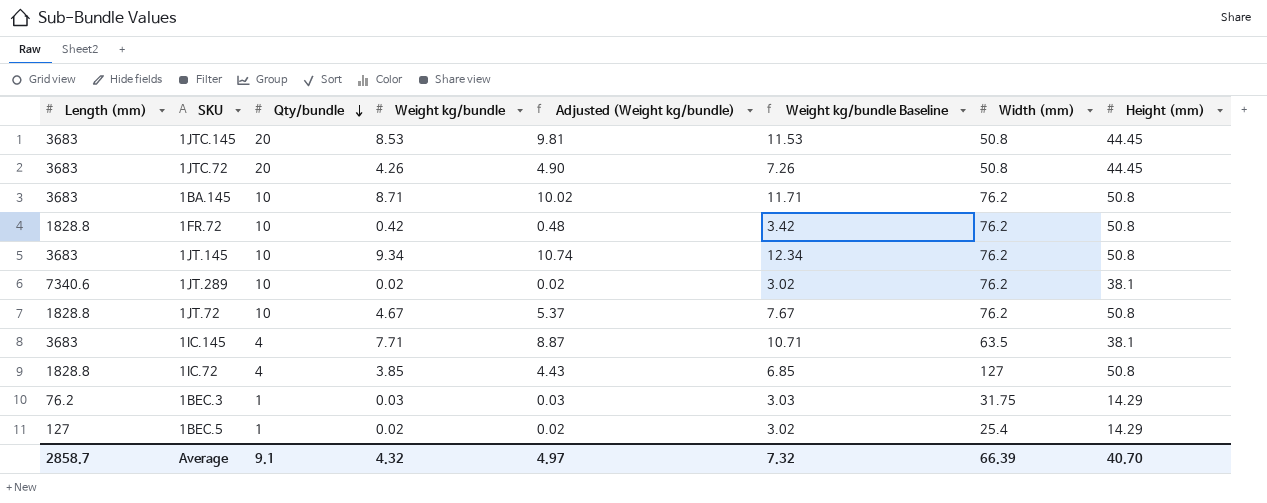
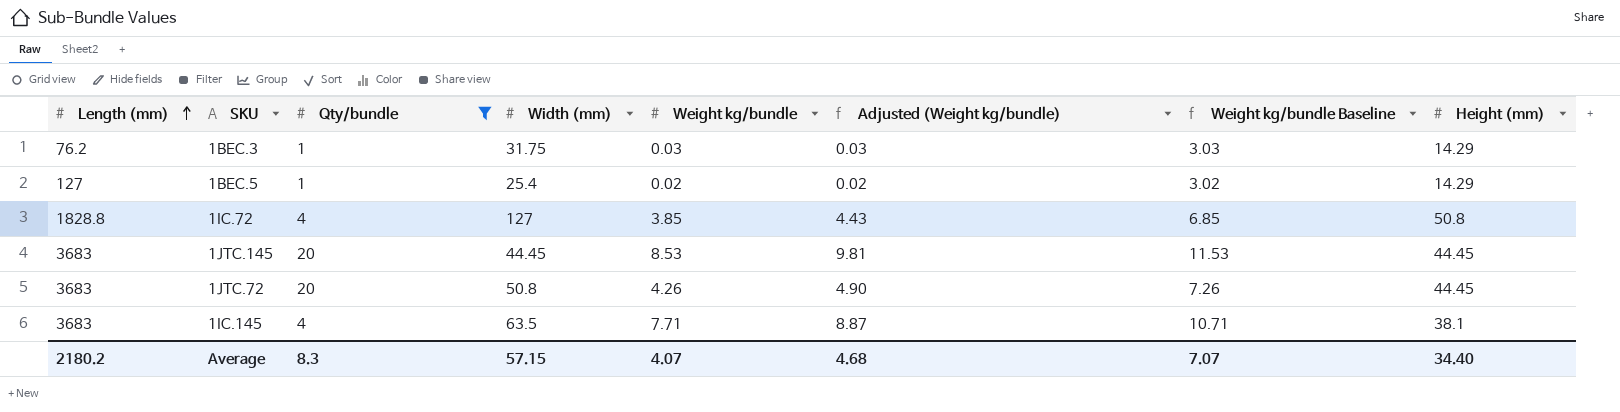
filter: none -> Qty/bundle != 10
row order: Qty/bundle descending -> Length (mm) ascending
column Width (mm) | position: 7 -> 4
1JTC.145 | Width (mm): 50.8 -> 44.45
Average | Length (mm): 2858.7 -> 2180.2
Average | Qty/bundle: 9.1 -> 8.3
Average | Width (mm): 66.39 -> 57.15
Average | Weight kg/bundle: 4.32 -> 4.07
Average | Adjusted (Weight kg/bundle): 4.97 -> 4.68
Average | Weight kg/bundle Baseline: 7.32 -> 7.07
Average | Height (mm): 40.70 -> 34.40

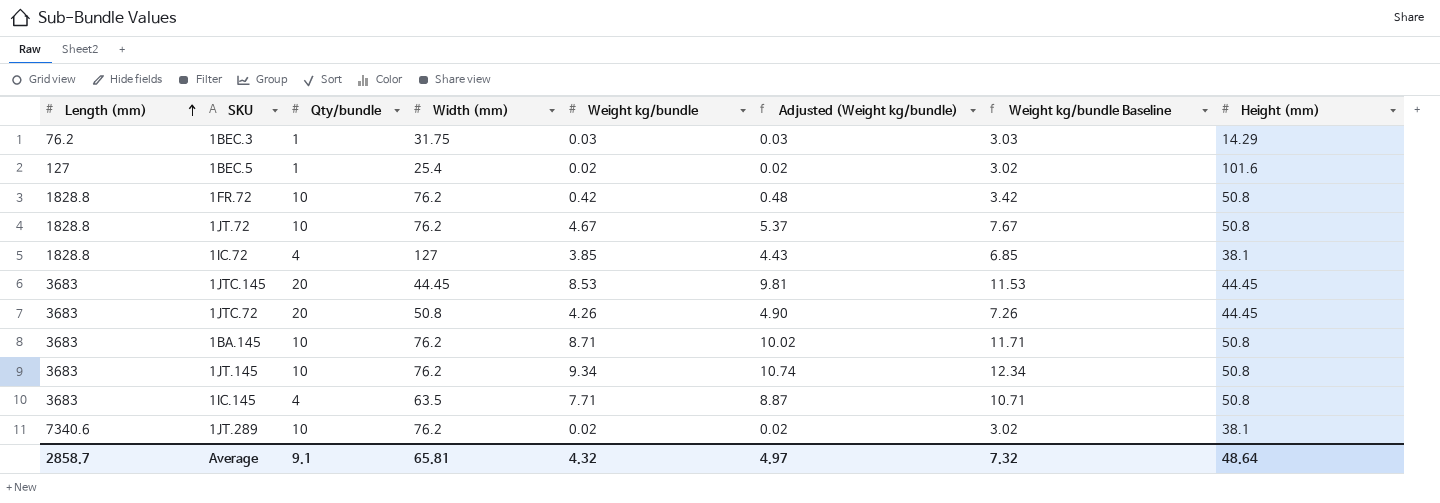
filter: Qty/bundle != 10 -> none
1BEC.5 | Height (mm): 14.29 -> 101.6
1IC.72 | Height (mm): 50.8 -> 38.1
1IC.145 | Height (mm): 38.1 -> 50.8
Average | Length (mm): 2180.2 -> 2858.7
Average | Qty/bundle: 8.3 -> 9.1
Average | Width (mm): 57.15 -> 65.81
Average | Weight kg/bundle: 4.07 -> 4.32
Average | Adjusted (Weight kg/bundle): 4.68 -> 4.97
Average | Weight kg/bundle Baseline: 7.07 -> 7.32
Average | Height (mm): 34.40 -> 48.64

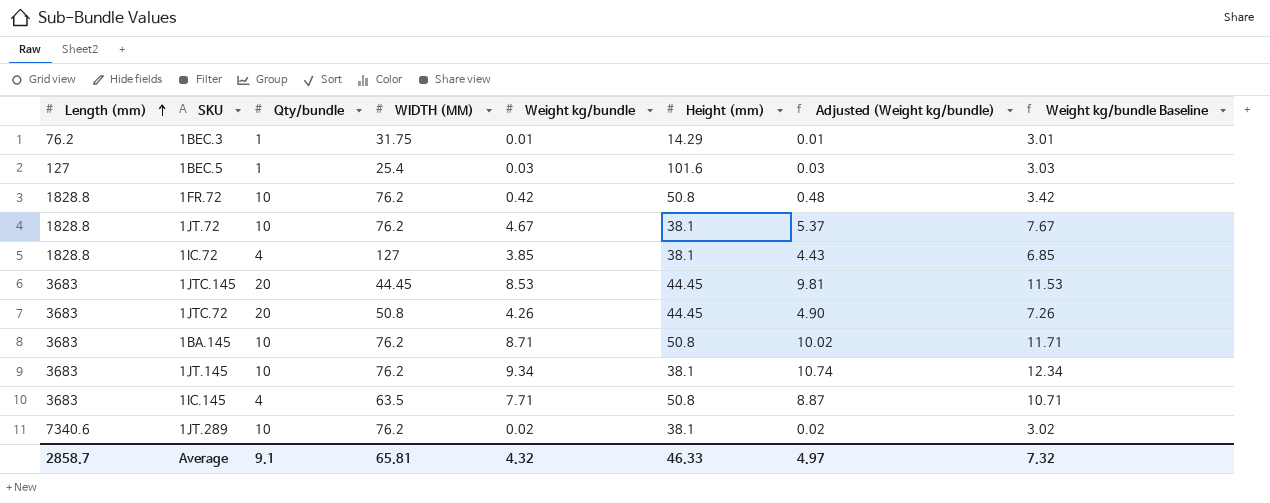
column name: Width (mm) -> WIDTH (MM)
column Height (mm) | position: 8 -> 6
1BEC.3 | Weight kg/bundle: 0.03 -> 0.01
1BEC.3 | Adjusted (Weight kg/bundle): 0.03 -> 0.01
1BEC.3 | Weight kg/bundle Baseline: 3.03 -> 3.01
1BEC.5 | Weight kg/bundle: 0.02 -> 0.03
1BEC.5 | Adjusted (Weight kg/bundle): 0.02 -> 0.03
1BEC.5 | Weight kg/bundle Baseline: 3.02 -> 3.03
1JT.72 | Height (mm): 50.8 -> 38.1
1JT.145 | Height (mm): 50.8 -> 38.1
Average | Height (mm): 48.64 -> 46.33

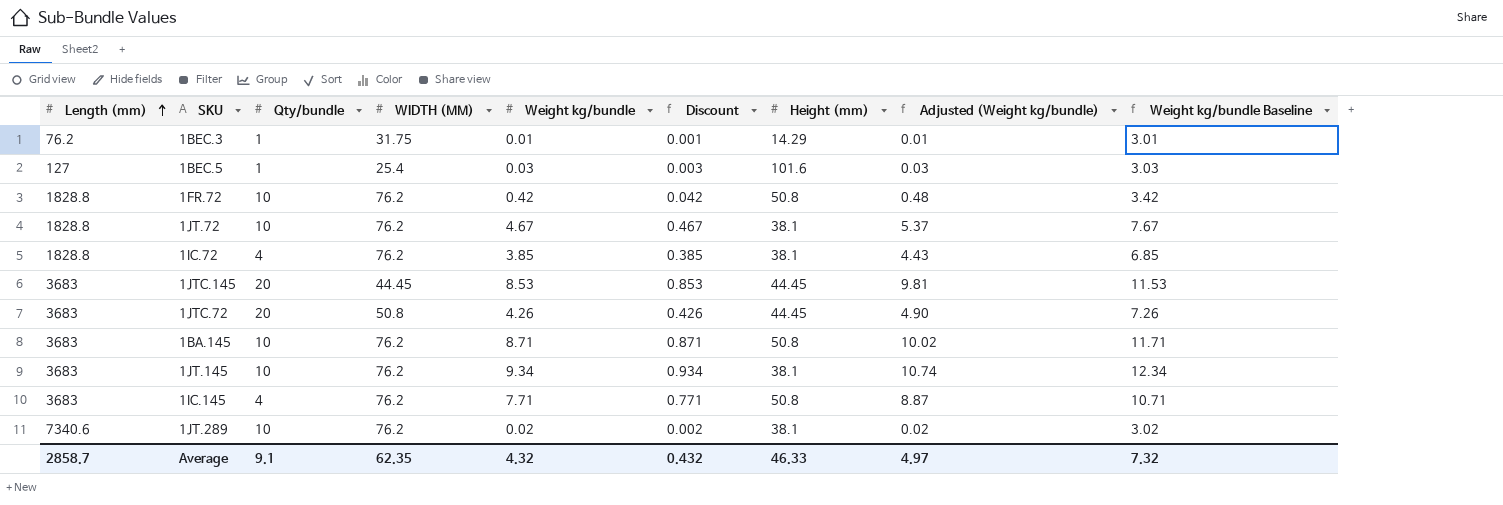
column Discount | formula: none -> [Weight kg/bundle] * 0.1
1IC.72 | WIDTH (MM): 127 -> 76.2
1IC.145 | WIDTH (MM): 63.5 -> 76.2
Average | WIDTH (MM): 65.81 -> 62.35

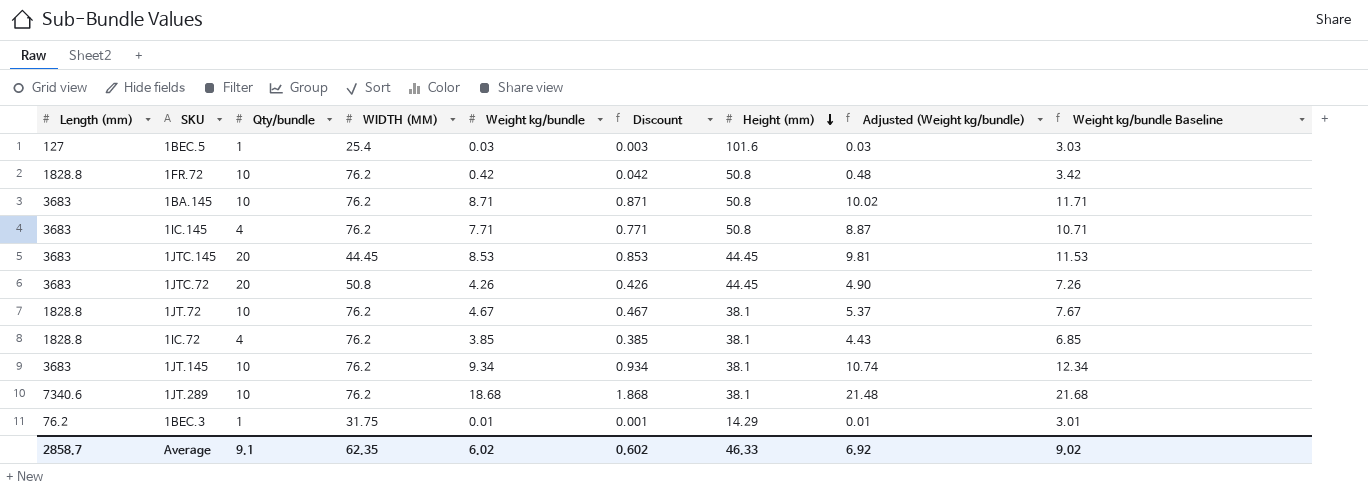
row order: Length (mm) ascending -> Height (mm) descending
1JT.289 | Weight kg/bundle: 0.02 -> 18.68
1JT.289 | Discount: 0.002 -> 1.868
1JT.289 | Adjusted (Weight kg/bundle): 0.02 -> 21.48
1JT.289 | Weight kg/bundle Baseline: 3.02 -> 21.68
Average | Weight kg/bundle: 4.32 -> 6.02
Average | Discount: 0.432 -> 0.602
Average | Adjusted (Weight kg/bundle): 4.97 -> 6.92
Average | Weight kg/bundle Baseline: 7.32 -> 9.02

